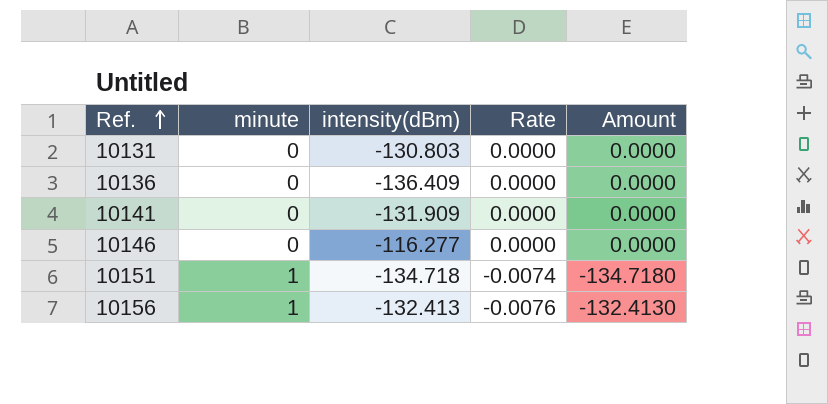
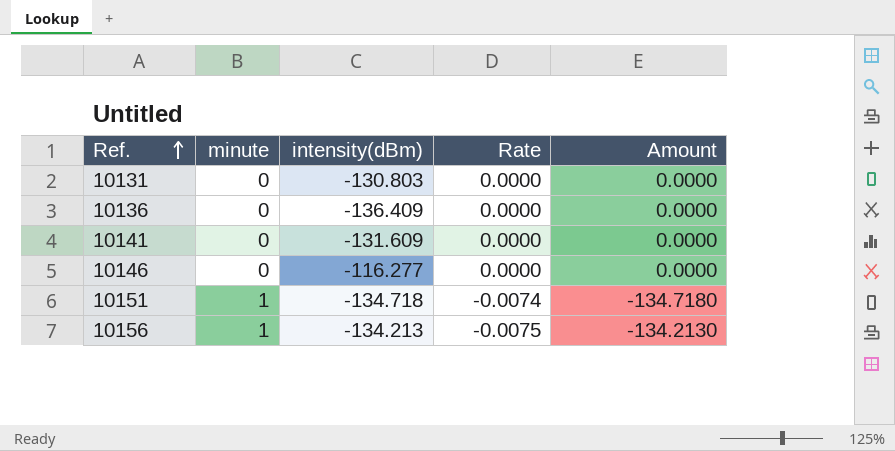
10141 | intensity(dBm): -131.909 -> -131.609
10156 | intensity(dBm): -132.413 -> -134.213
10156 | Rate: -0.0076 -> -0.0075
10156 | Amount: -132.4130 -> -134.2130

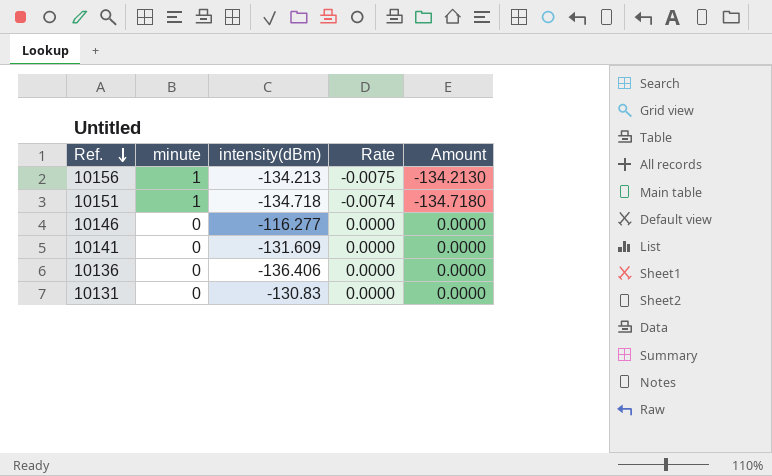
row order: Ref. ascending -> Ref. descending
10136 | intensity(dBm): -136.409 -> -136.406
10131 | intensity(dBm): -130.803 -> -130.83

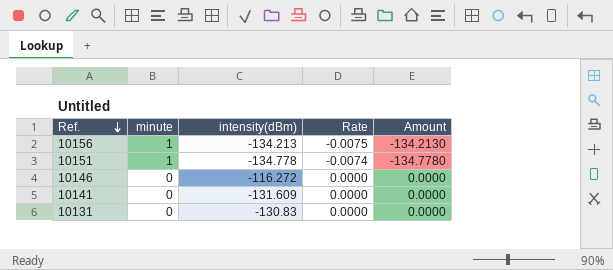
row 10136: 0 | -136.406 | 0.0000 | 0.0000 -> none
10151 | intensity(dBm): -134.718 -> -134.778
10151 | Amount: -134.7180 -> -134.7780
10146 | intensity(dBm): -116.277 -> -116.272

